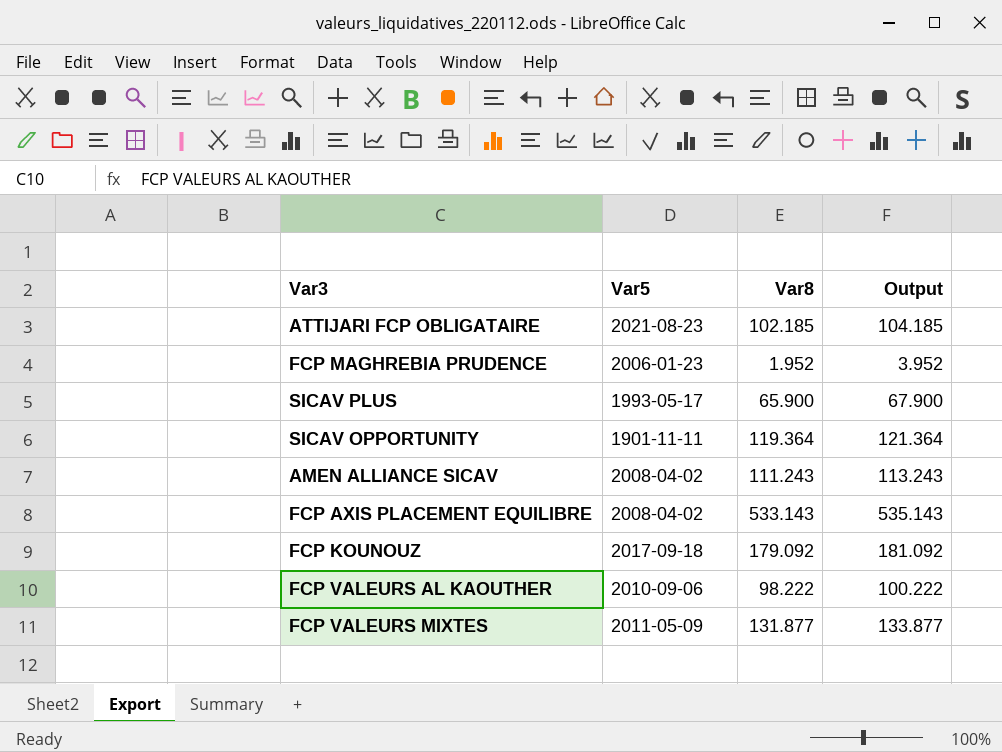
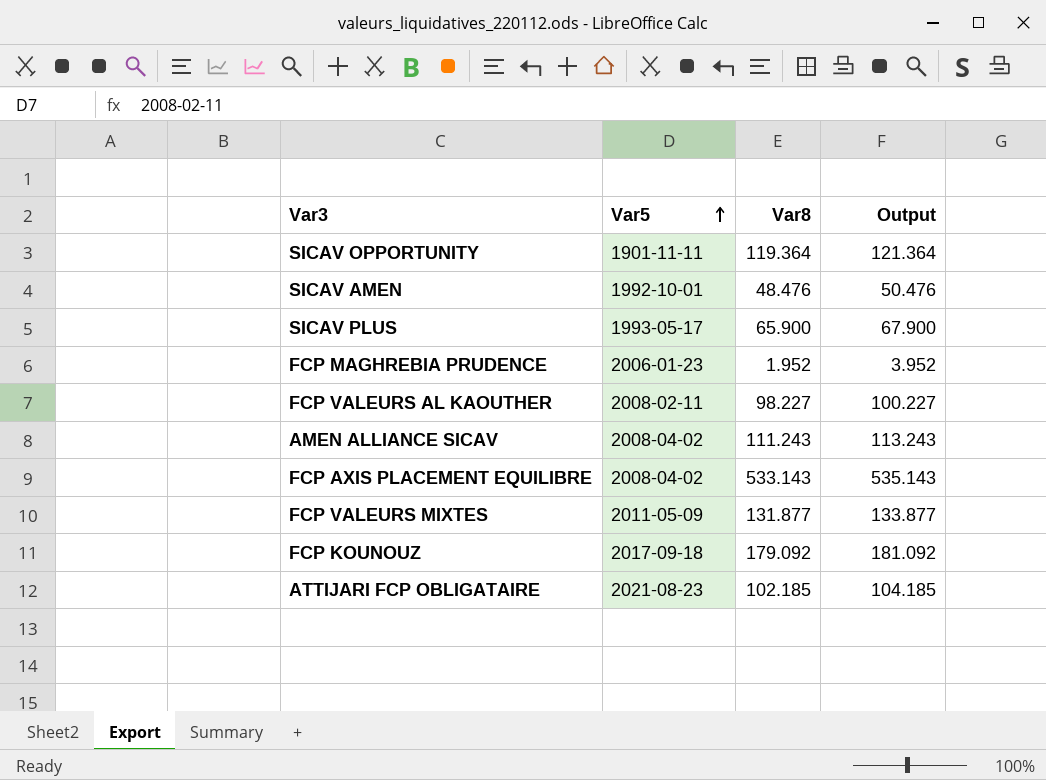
row order: none -> Var5 ascending
row SICAV AMEN: none -> 1992-10-01 | 48.476 | 50.476
FCP VALEURS AL KAOUTHER | Var5: 2010-09-06 -> 2008-02-11
FCP VALEURS AL KAOUTHER | Var8: 98.222 -> 98.227
FCP VALEURS AL KAOUTHER | Output: 100.222 -> 100.227

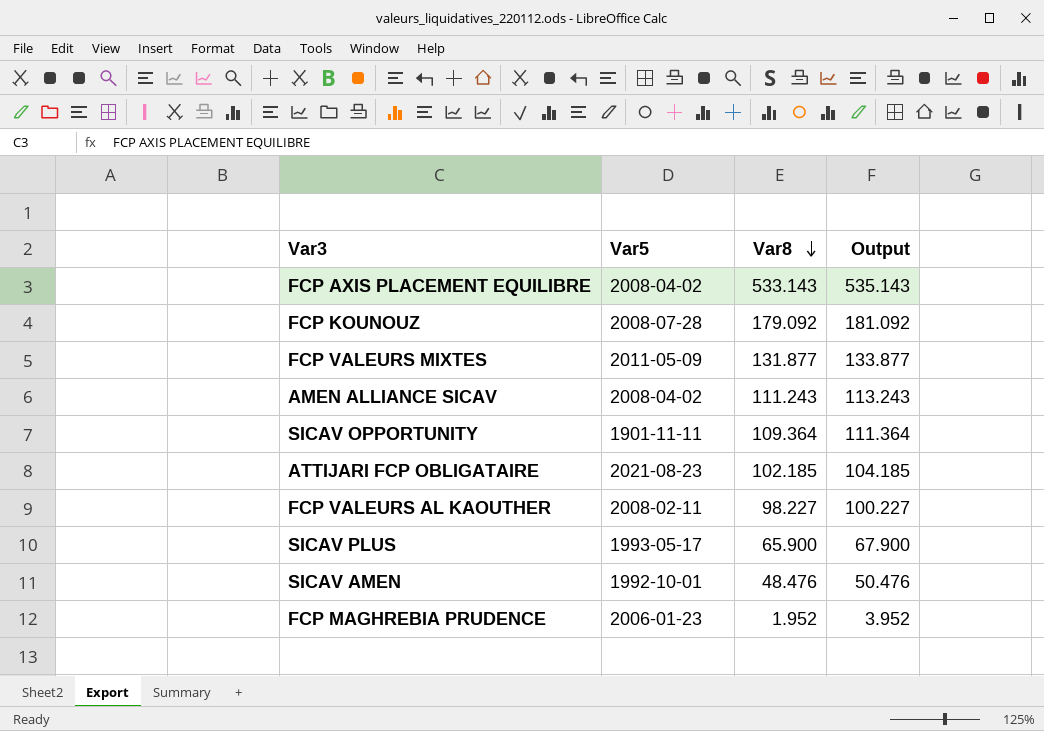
row order: Var5 ascending -> Var8 descending
FCP KOUNOUZ | Var5: 2017-09-18 -> 2008-07-28
SICAV OPPORTUNITY | Var8: 119.364 -> 109.364
SICAV OPPORTUNITY | Output: 121.364 -> 111.364

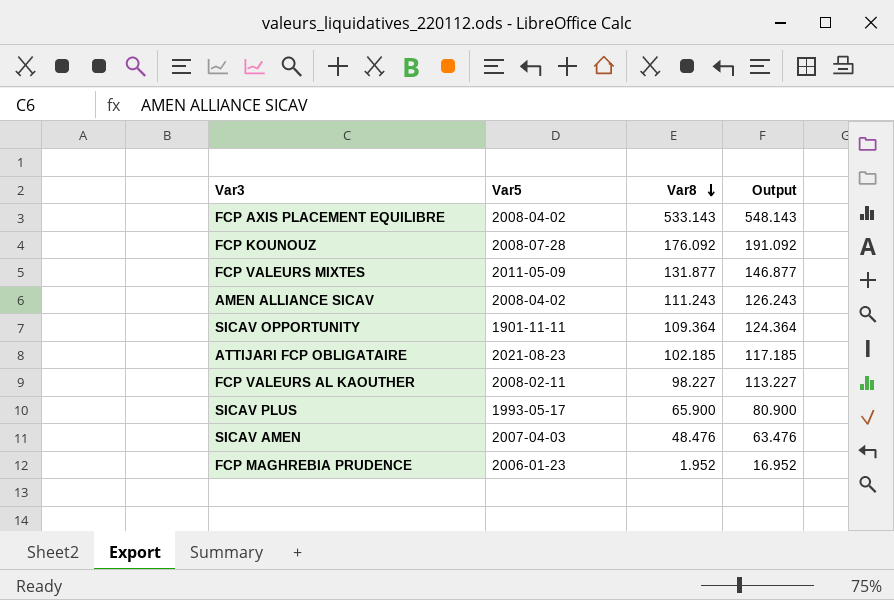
column Output | formula: [Var8] + 2 -> [Var8] + 15
FCP KOUNOUZ | Var8: 179.092 -> 176.092
SICAV AMEN | Var5: 1992-10-01 -> 2007-04-03

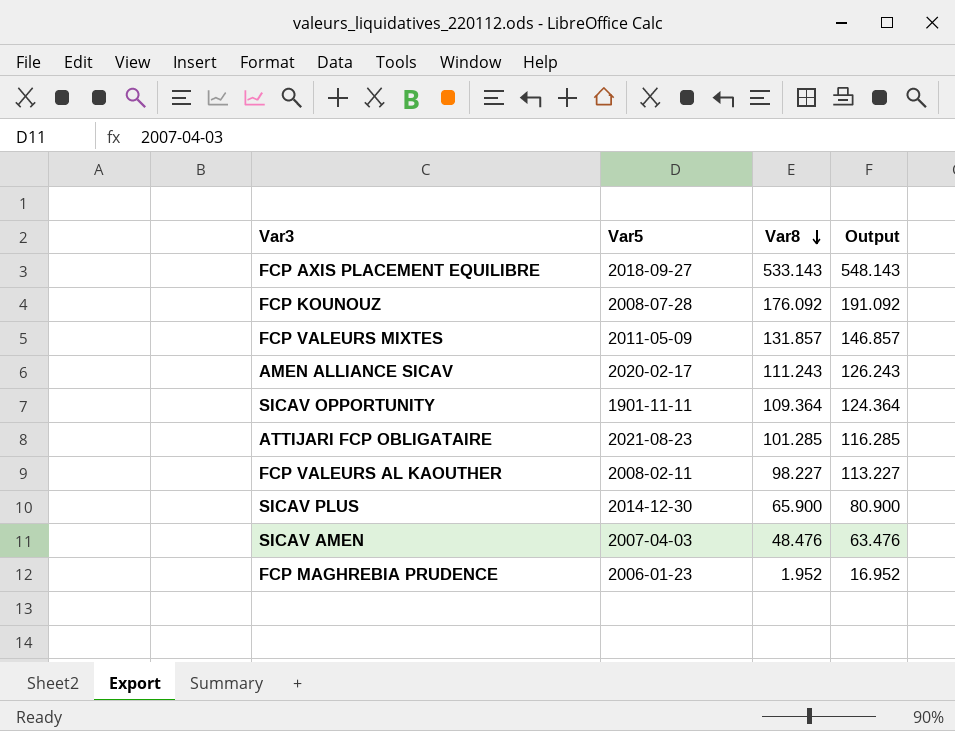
FCP AXIS PLACEMENT EQUILIBRE | Var5: 2008-04-02 -> 2018-09-27
FCP VALEURS MIXTES | Var8: 131.877 -> 131.857
FCP VALEURS MIXTES | Output: 146.877 -> 146.857
AMEN ALLIANCE SICAV | Var5: 2008-04-02 -> 2020-02-17
ATTIJARI FCP OBLIGATAIRE | Var8: 102.185 -> 101.285
ATTIJARI FCP OBLIGATAIRE | Output: 117.185 -> 116.285
SICAV PLUS | Var5: 1993-05-17 -> 2014-12-30

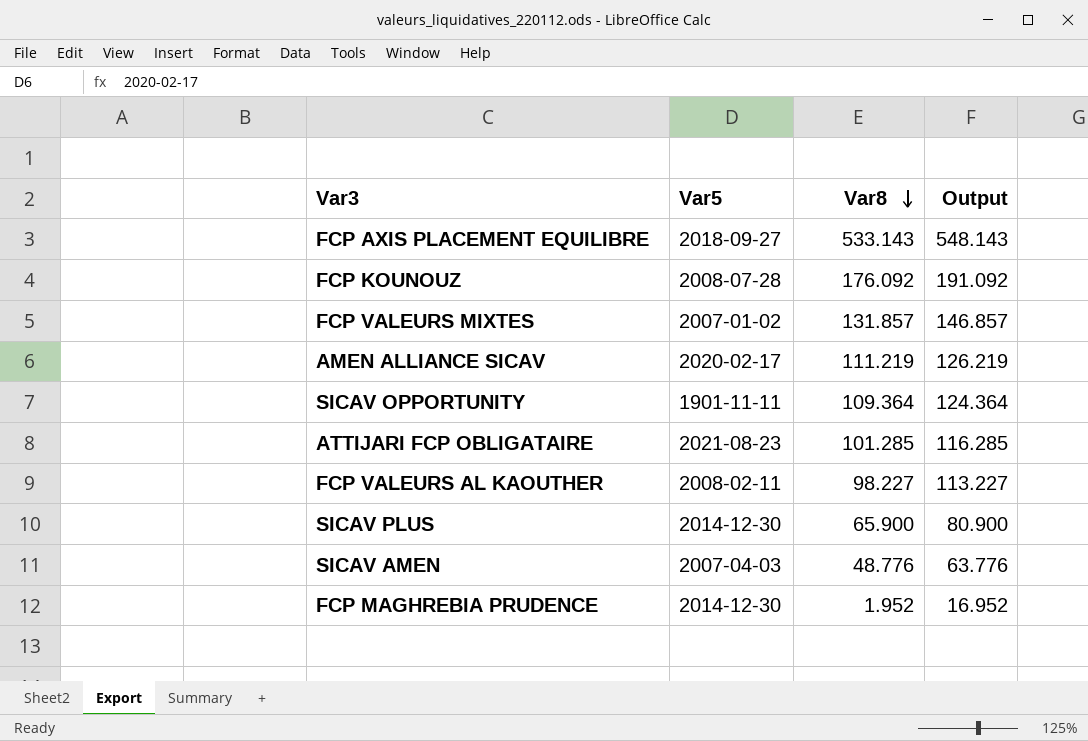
FCP VALEURS MIXTES | Var5: 2011-05-09 -> 2007-01-02
AMEN ALLIANCE SICAV | Var8: 111.243 -> 111.219
AMEN ALLIANCE SICAV | Output: 126.243 -> 126.219
SICAV AMEN | Var8: 48.476 -> 48.776
SICAV AMEN | Output: 63.476 -> 63.776
FCP MAGHREBIA PRUDENCE | Var5: 2006-01-23 -> 2014-12-30

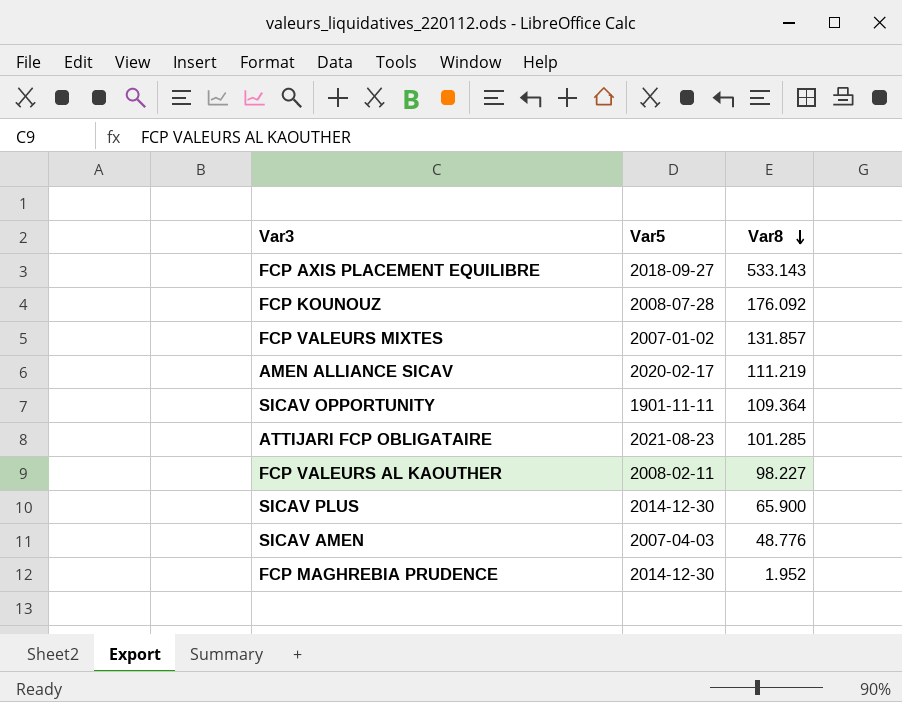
column Output | formula: [Var8] + 15 -> none

